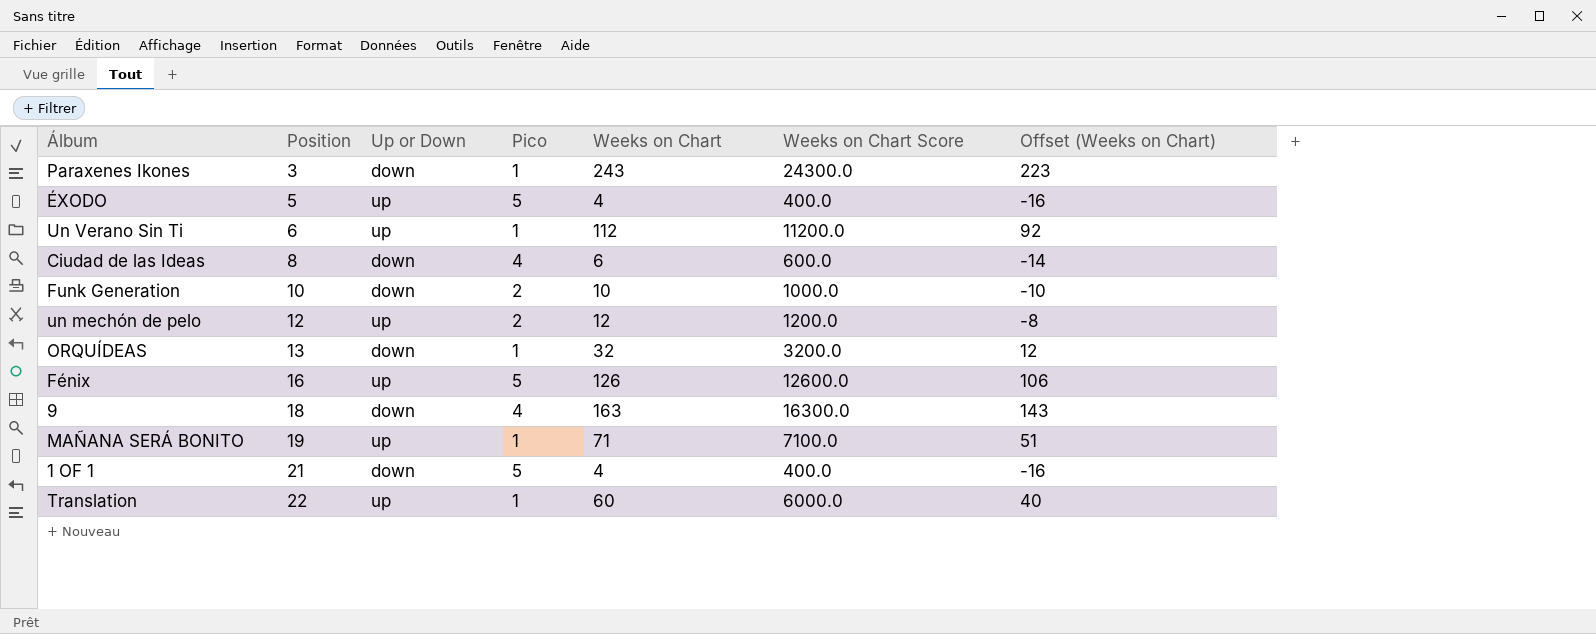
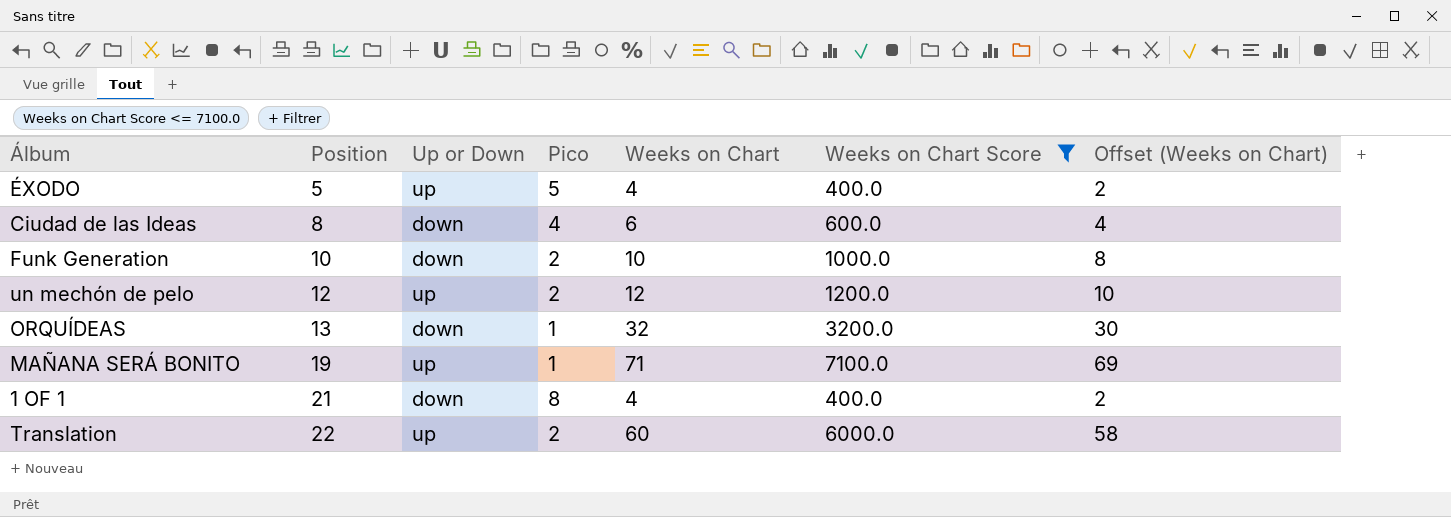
filter: none -> Weeks on Chart Score <= 7100.0
column Offset (Weeks on Chart) | formula: [Weeks on Chart] - 20 -> [Weeks on Chart] - 2
1 OF 1 | Pico: 5 -> 8
Translation | Pico: 1 -> 2

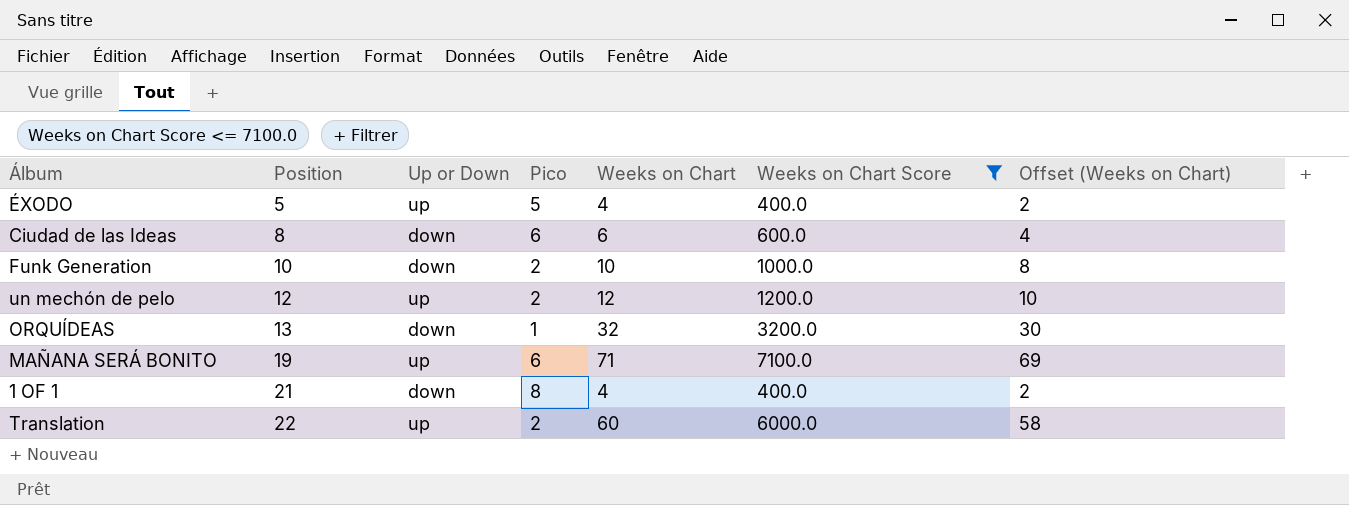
Ciudad de las Ideas | Pico: 4 -> 6
MAÑANA SERÁ BONITO | Pico: 1 -> 6

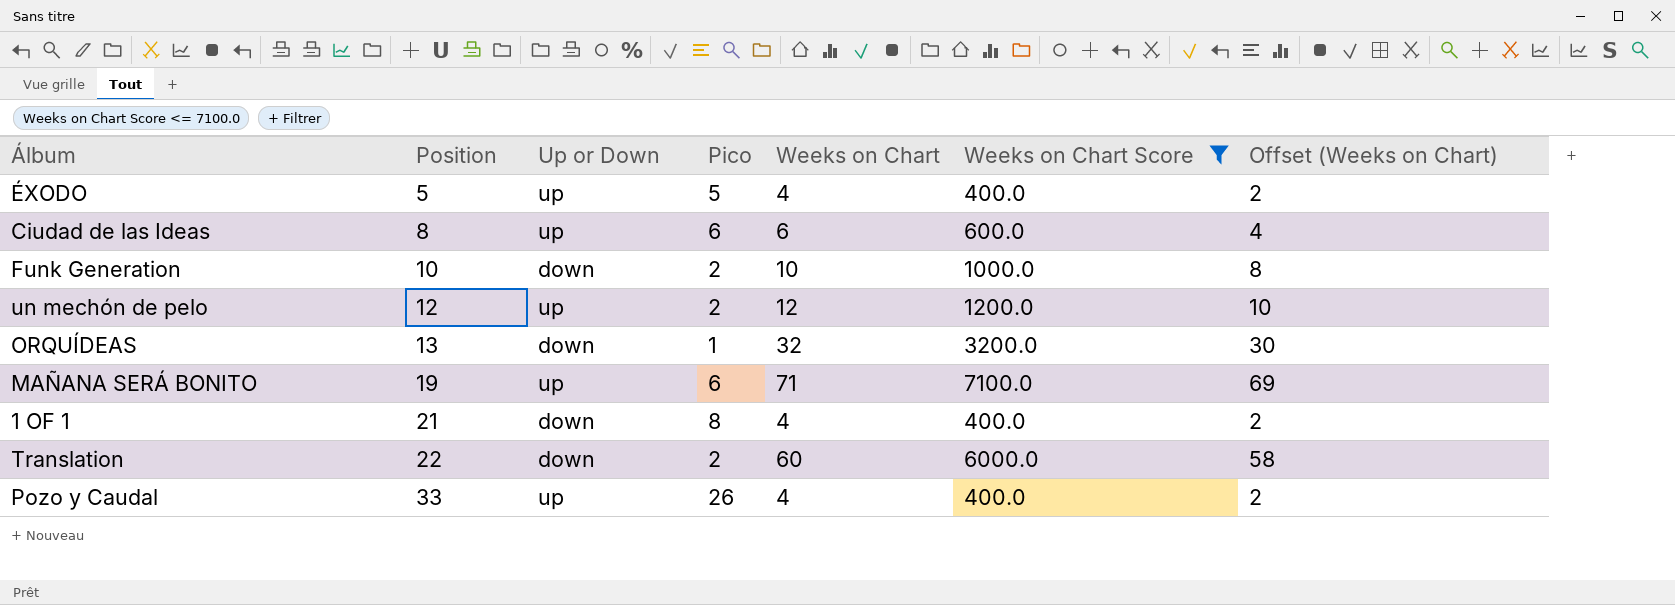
Ciudad de las Ideas | Up or Down: down -> up
Translation | Up or Down: up -> down
row Pozo y Caudal: none -> 33 | up | 26 | 4 | 400.0 | 2

